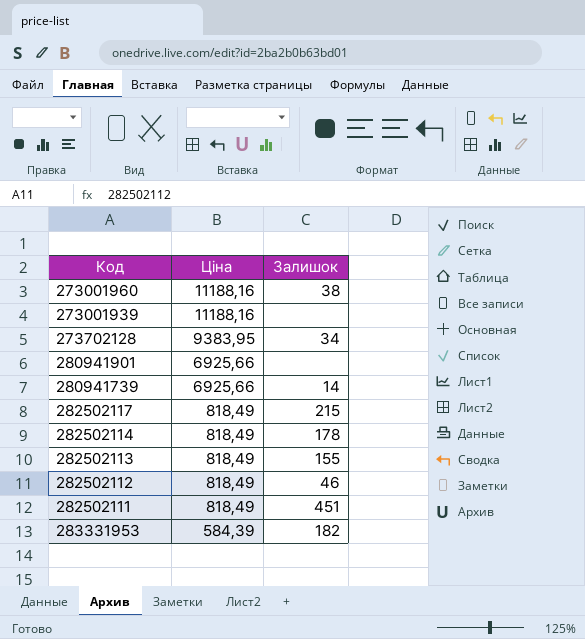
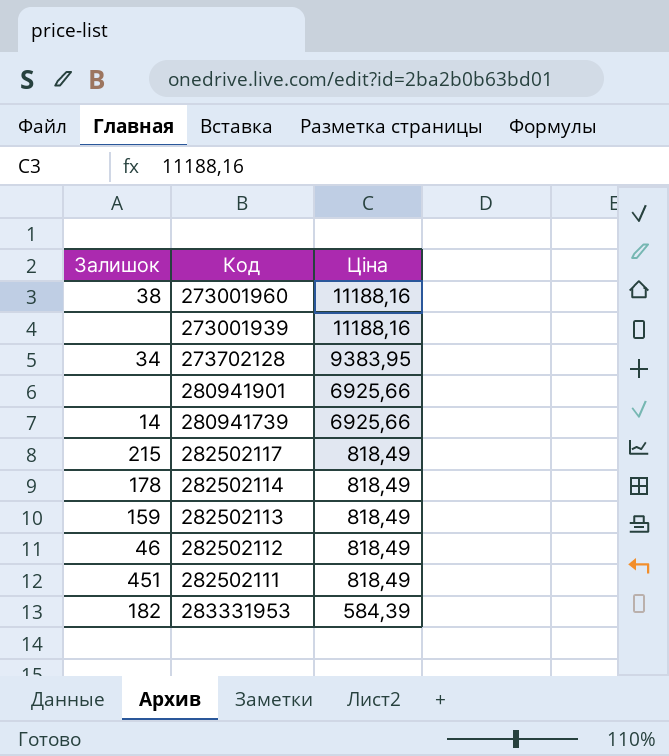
column Залишок | position: 3 -> 1
282502113 | Залишок: 155 -> 159

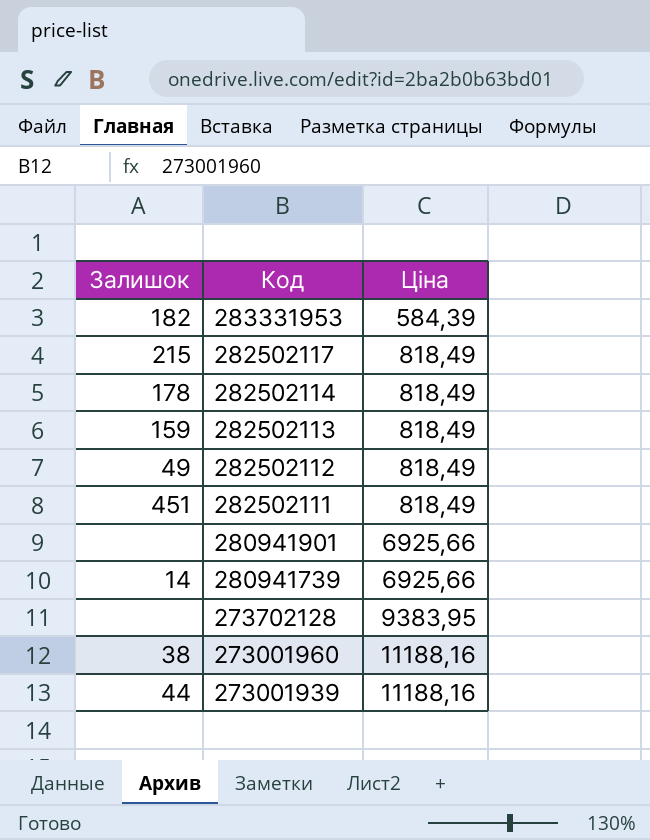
row order: Ціна descending -> Код descending
282502112 | Залишок: 46 -> 49
273702128 | Залишок: 34 -> none
273001939 | Залишок: none -> 44

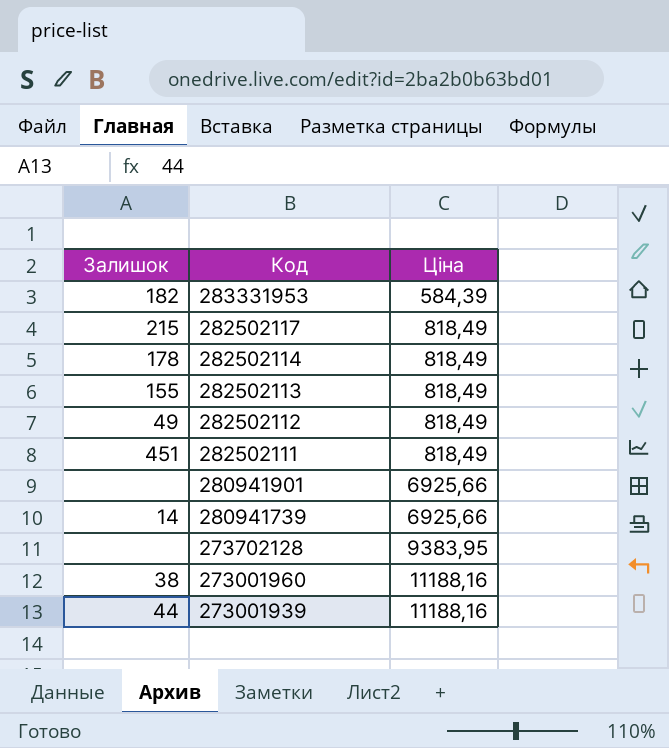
282502113 | Залишок: 159 -> 155

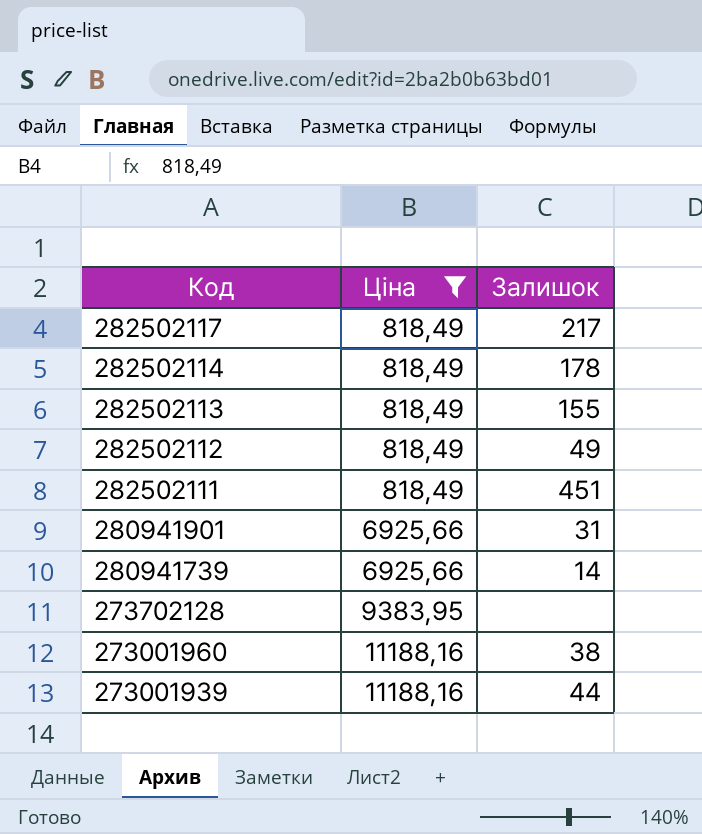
filter: none -> Ціна != 584,39
column Залишок | position: 1 -> 3
282502117 | Залишок: 215 -> 217
280941901 | Залишок: none -> 31

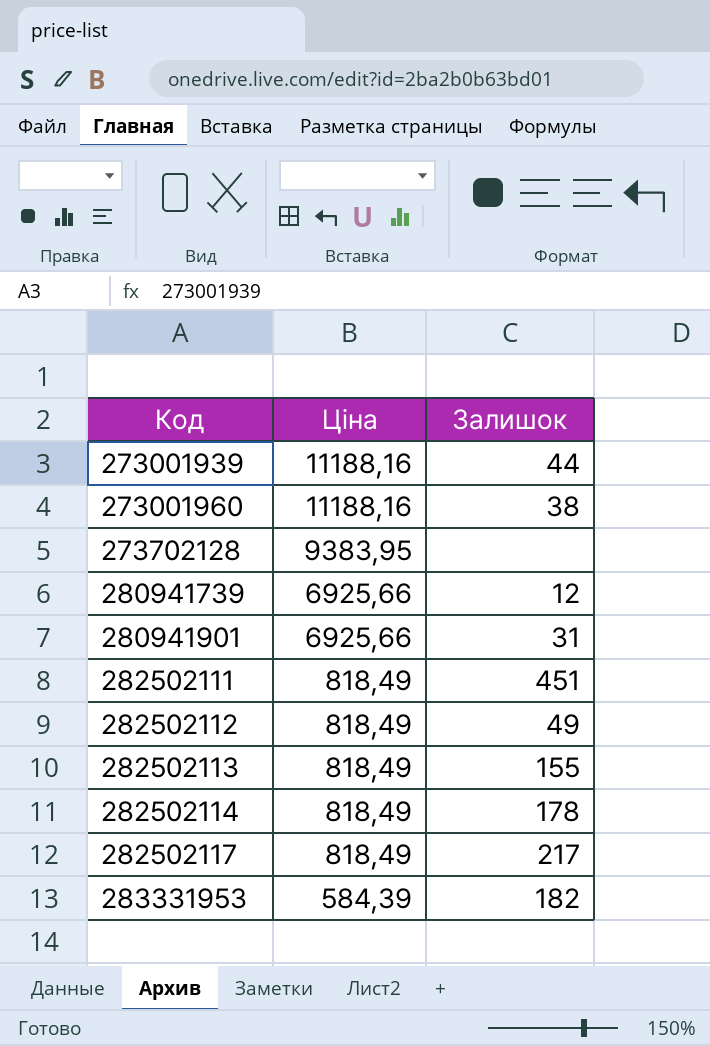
filter: Ціна != 584,39 -> none
row order: Код descending -> Код ascending
280941739 | Залишок: 14 -> 12

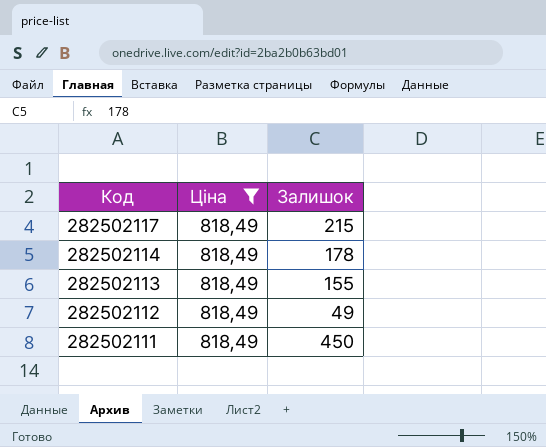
filter: none -> Ціна = 818,49
row order: Код ascending -> Код descending
282502117 | Залишок: 217 -> 215
282502111 | Залишок: 451 -> 450

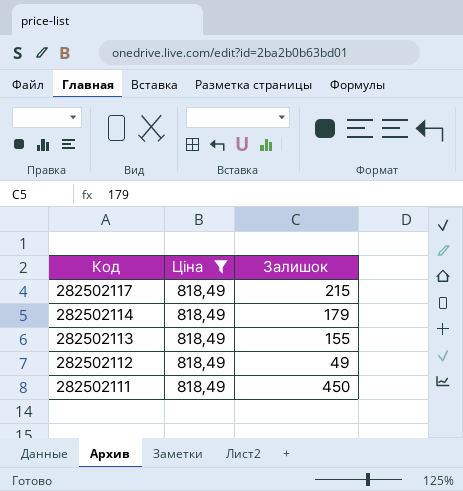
282502114 | Залишок: 178 -> 179

